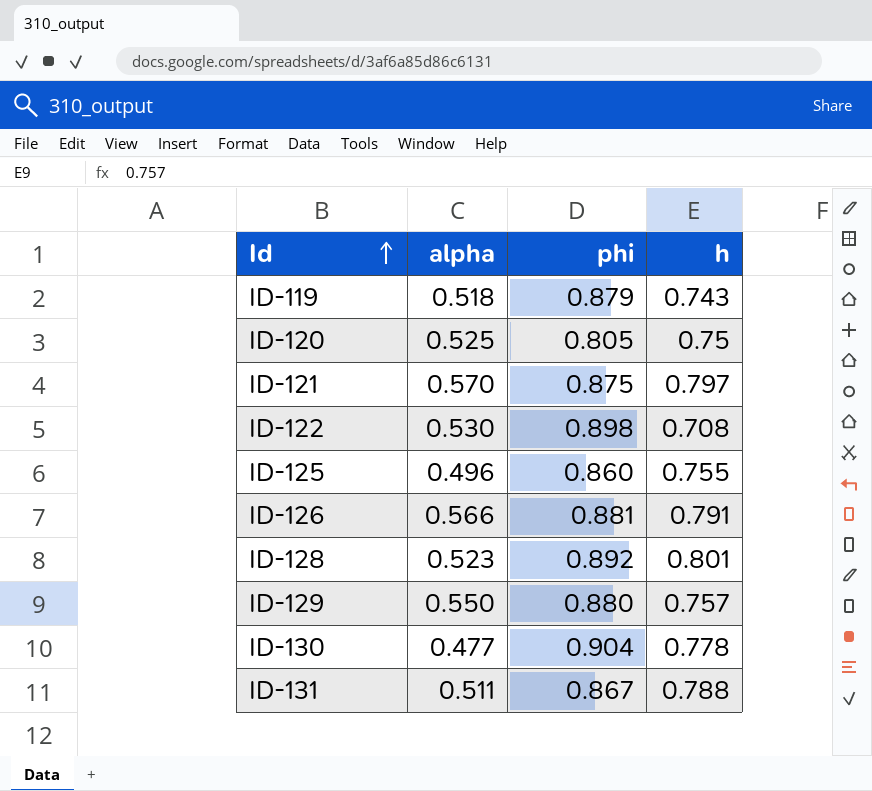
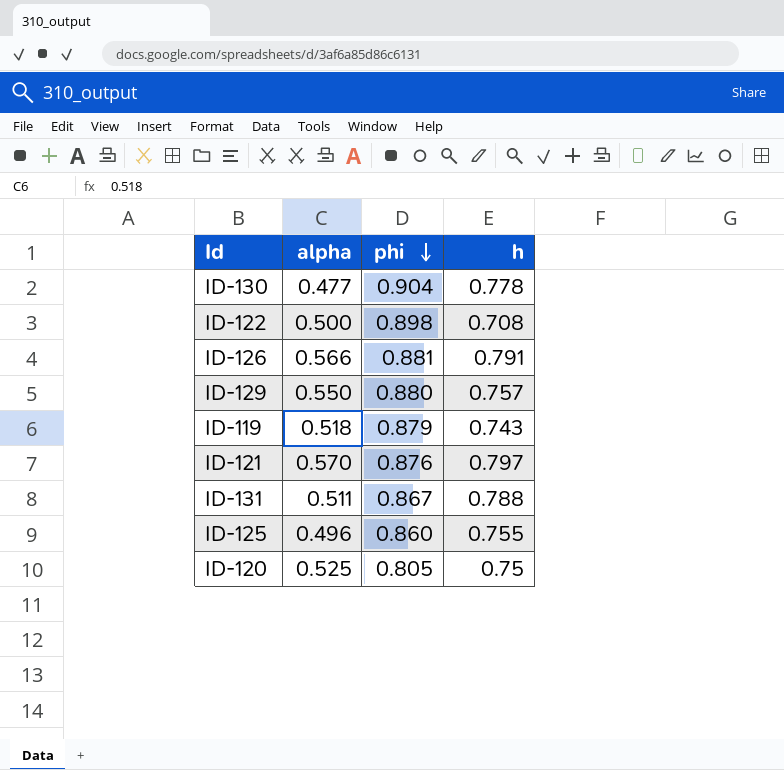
row order: Id ascending -> phi descending
row ID-128: 0.523 | 0.892 | 0.801 -> none
ID-122 | alpha: 0.530 -> 0.500
ID-121 | phi: 0.875 -> 0.876

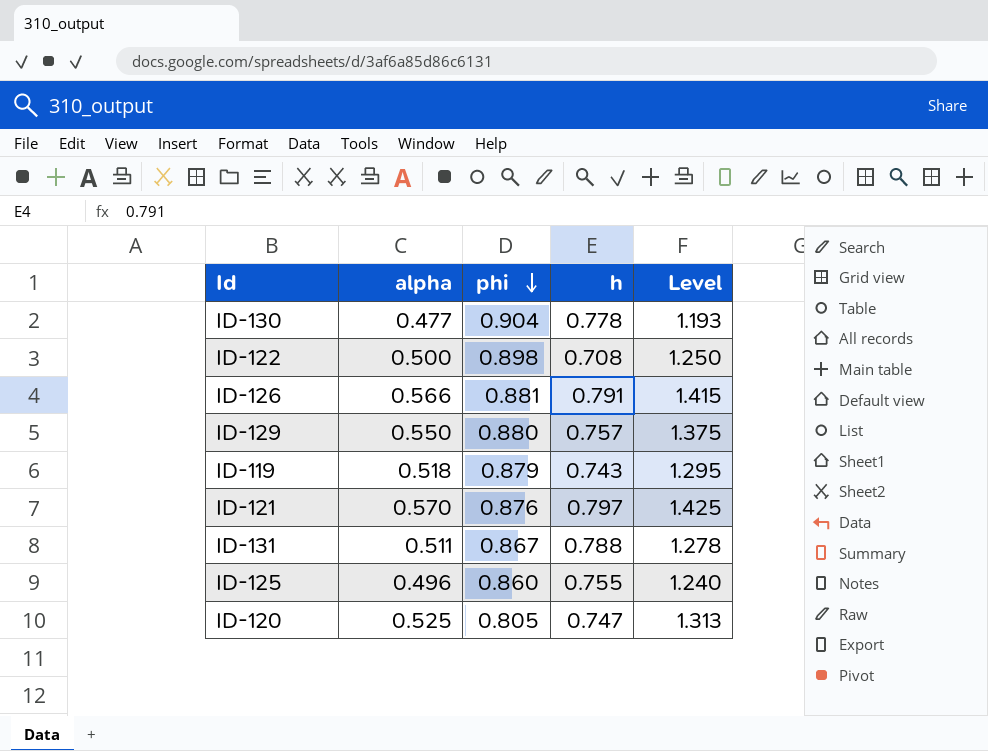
column Level | formula: none -> [alpha] * 2.5
ID-120 | h: 0.75 -> 0.747

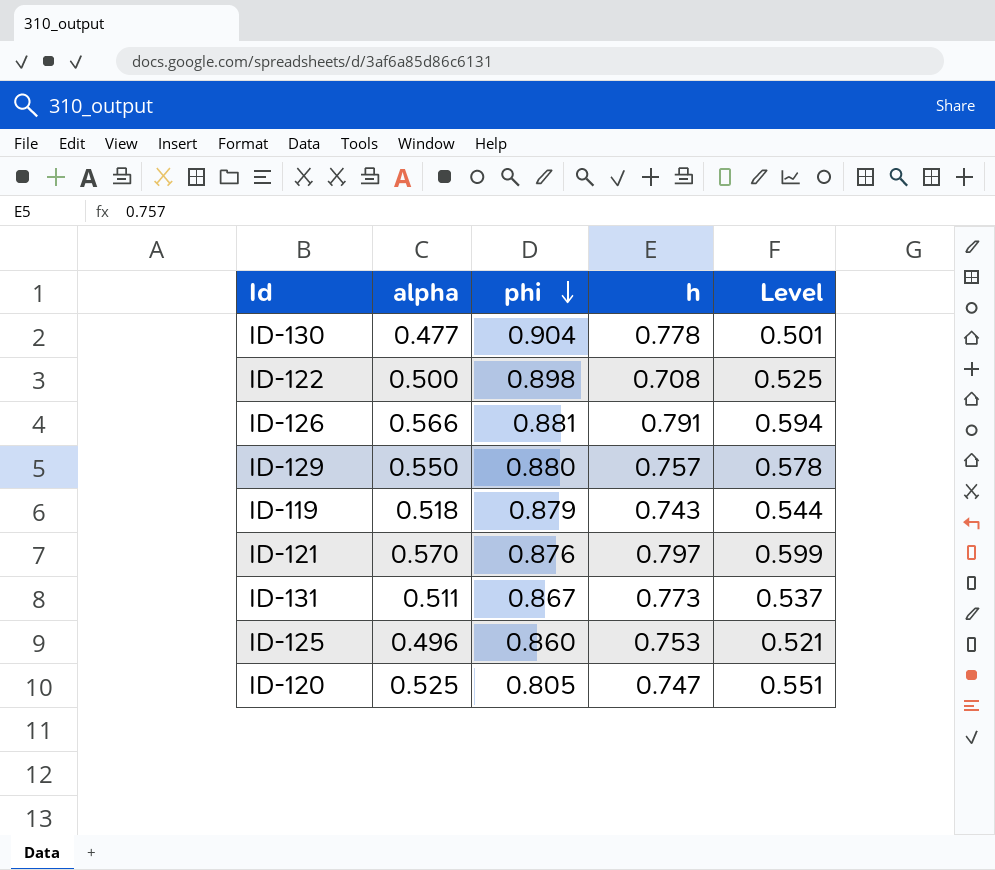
column Level | formula: [alpha] * 2.5 -> [alpha] * 1.05
ID-131 | h: 0.788 -> 0.773
ID-125 | h: 0.755 -> 0.753

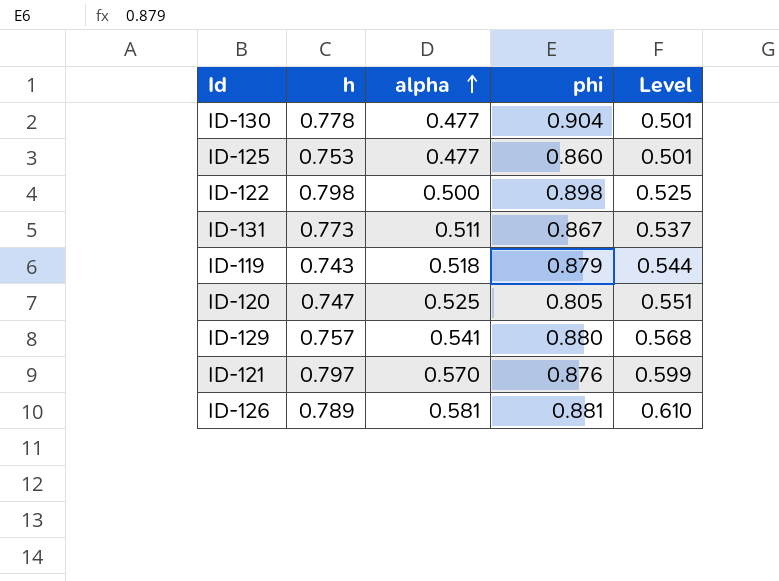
row order: phi descending -> alpha ascending
column h | position: 4 -> 2
ID-125 | alpha: 0.496 -> 0.477
ID-125 | Level: 0.521 -> 0.501
ID-122 | h: 0.708 -> 0.798
ID-129 | alpha: 0.550 -> 0.541
ID-129 | Level: 0.578 -> 0.568
ID-126 | h: 0.791 -> 0.789
ID-126 | alpha: 0.566 -> 0.581
ID-126 | Level: 0.594 -> 0.610

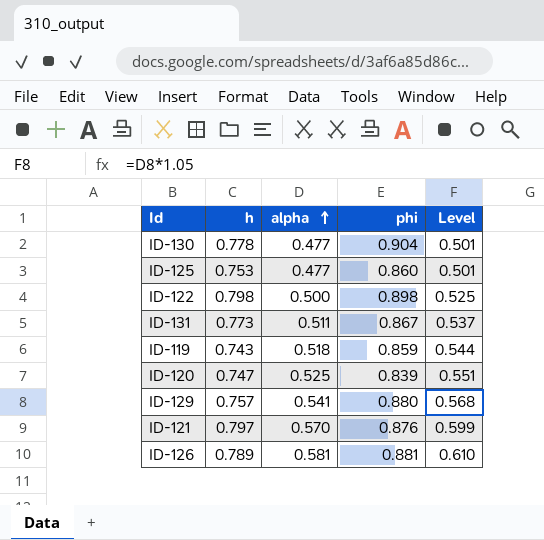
ID-119 | phi: 0.879 -> 0.859
ID-120 | phi: 0.805 -> 0.839

